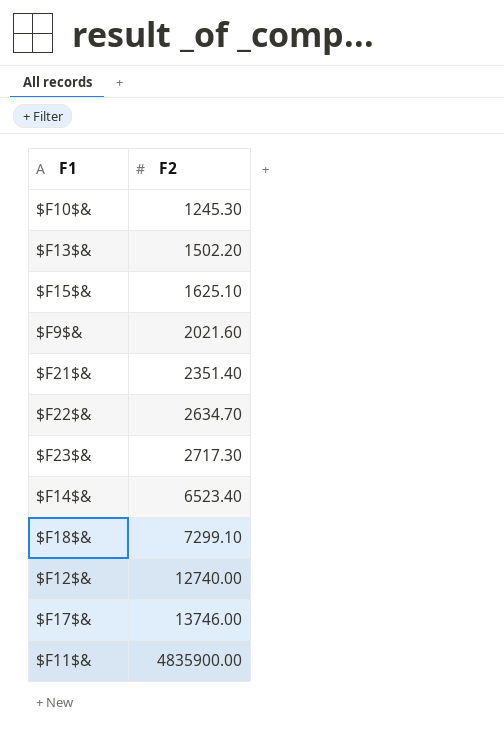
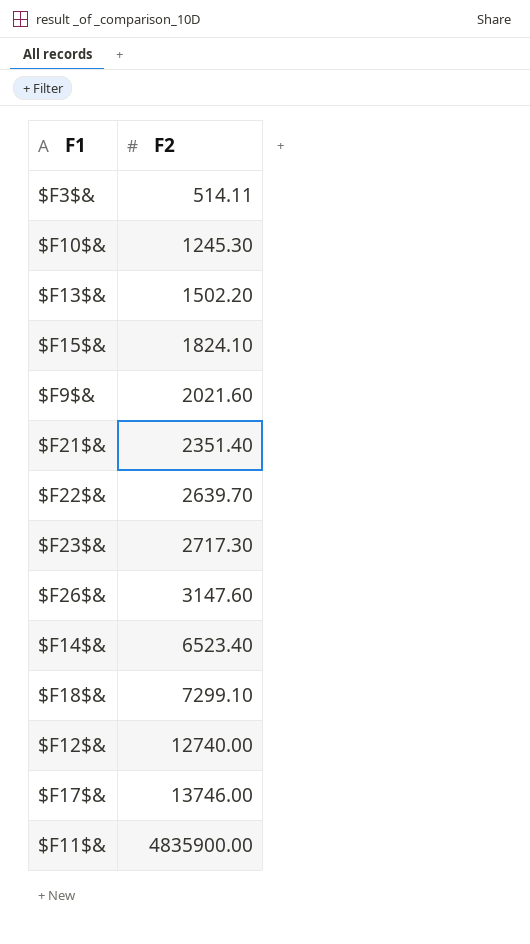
row $F3$&: none -> 514.11
$F15$& | F2: 1625.10 -> 1824.10
$F22$& | F2: 2634.70 -> 2639.70
row $F26$&: none -> 3147.60

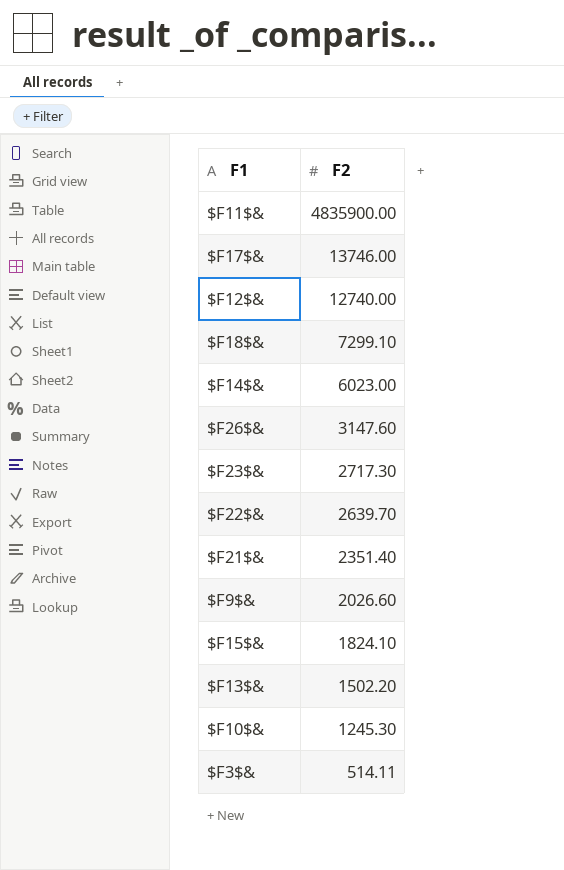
row order: F2 ascending -> F2 descending
$F14$& | F2: 6523.40 -> 6023.00
$F9$& | F2: 2021.60 -> 2026.60

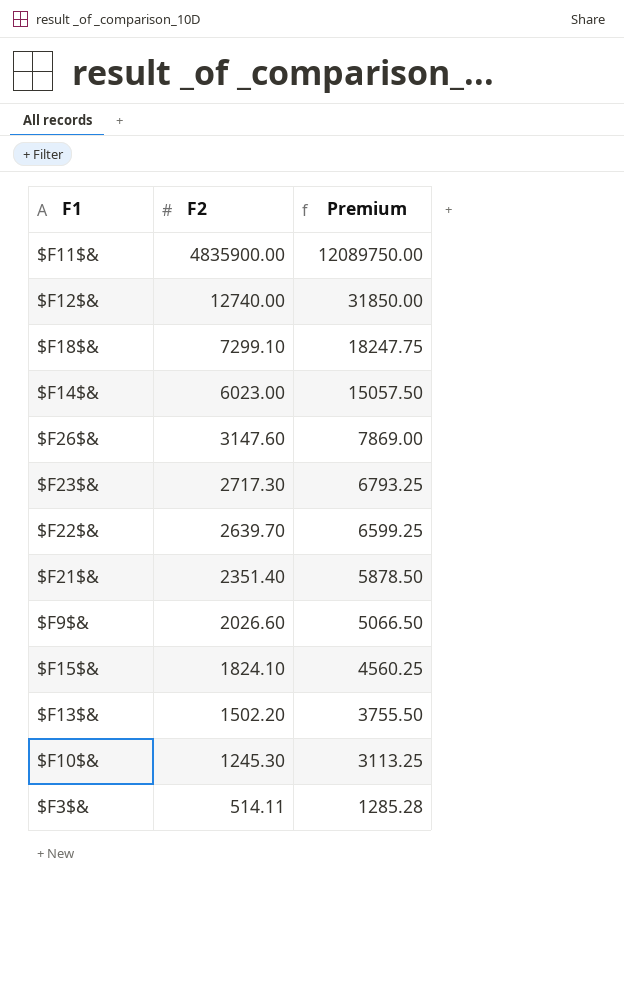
column Premium | formula: none -> [F2] * 2.5
row $F17$&: 13746.00 -> none

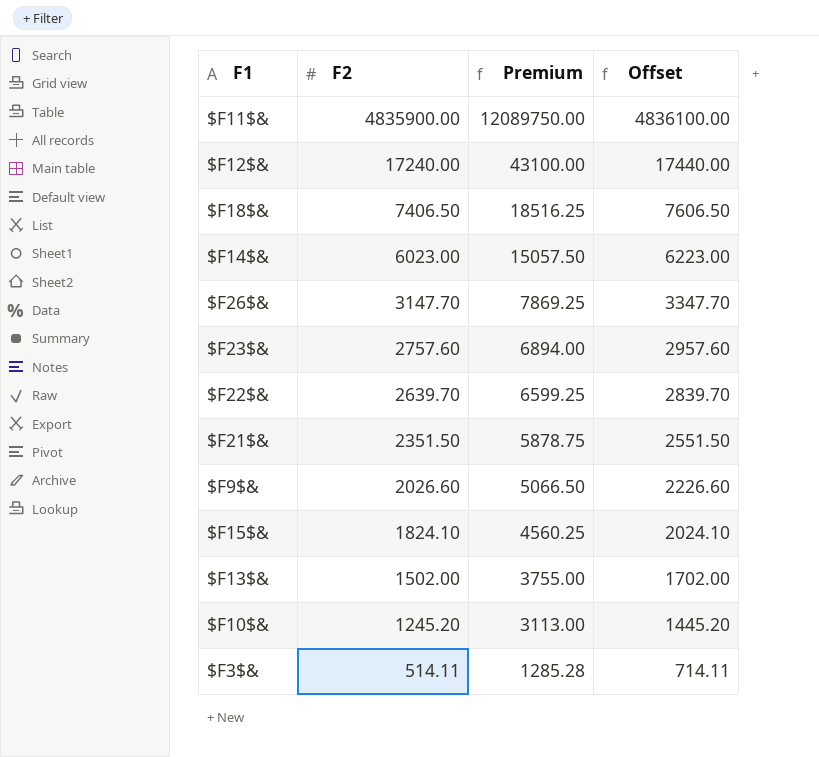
column Offset | formula: none -> [F2] + 200
$F12$& | F2: 12740.00 -> 17240.00
$F12$& | Premium: 31850.00 -> 43100.00
$F18$& | F2: 7299.10 -> 7406.50
$F18$& | Premium: 18247.75 -> 18516.25
$F26$& | F2: 3147.60 -> 3147.70
$F26$& | Premium: 7869.00 -> 7869.25
$F23$& | F2: 2717.30 -> 2757.60
$F23$& | Premium: 6793.25 -> 6894.00
$F21$& | F2: 2351.40 -> 2351.50
$F21$& | Premium: 5878.50 -> 5878.75
$F13$& | F2: 1502.20 -> 1502.00
$F13$& | Premium: 3755.50 -> 3755.00
$F10$& | F2: 1245.30 -> 1245.20
$F10$& | Premium: 3113.25 -> 3113.00

